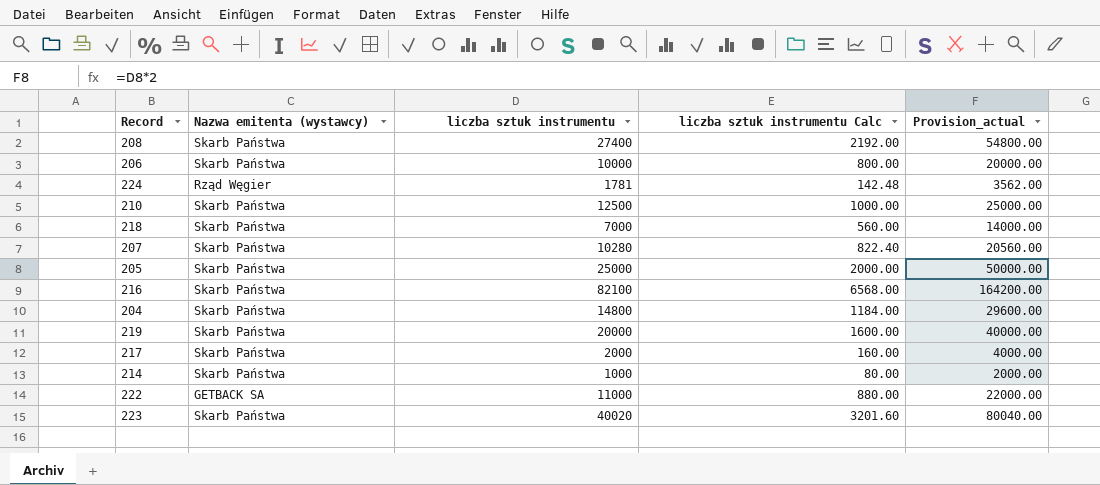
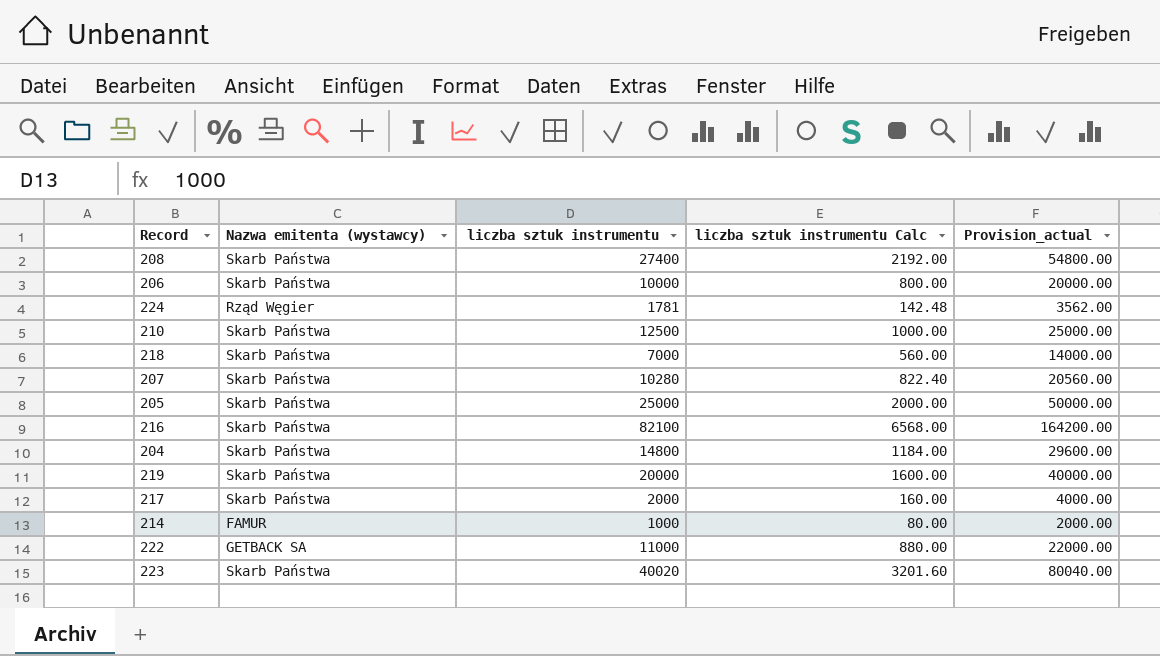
214 | Nazwa emitenta (wystawcy): Skarb Państwa -> FAMUR

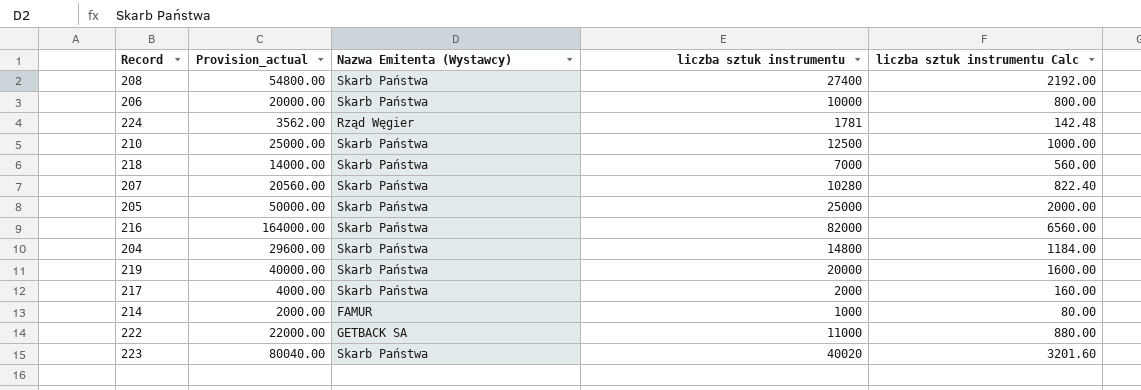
column Provision_actual | position: 5 -> 2
column name: Nazwa emitenta (wystawcy) -> Nazwa Emitenta (Wystawcy)
216 | Provision_actual: 164200.00 -> 164000.00
216 | liczba sztuk instrumentu: 82100 -> 82000
216 | liczba sztuk instrumentu Calc: 6568.00 -> 6560.00

